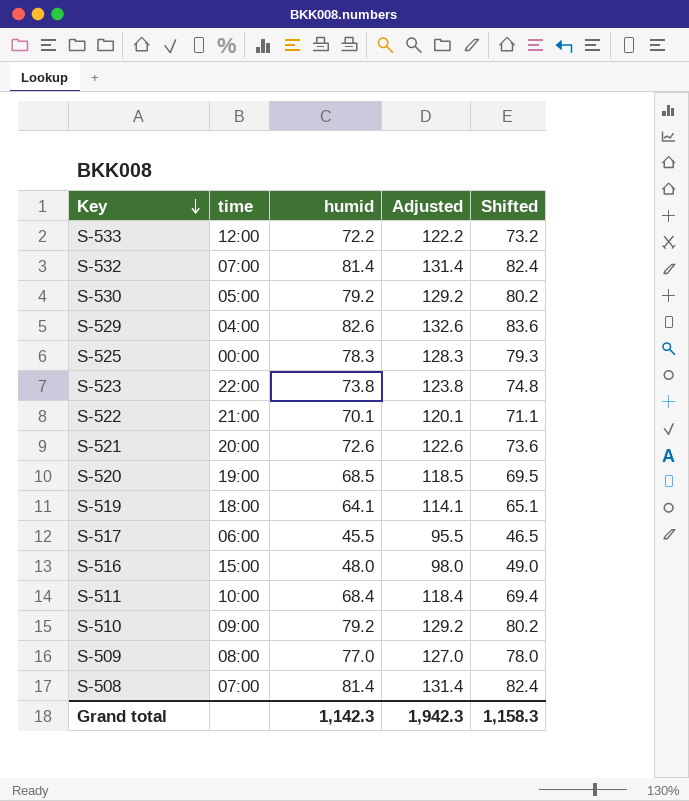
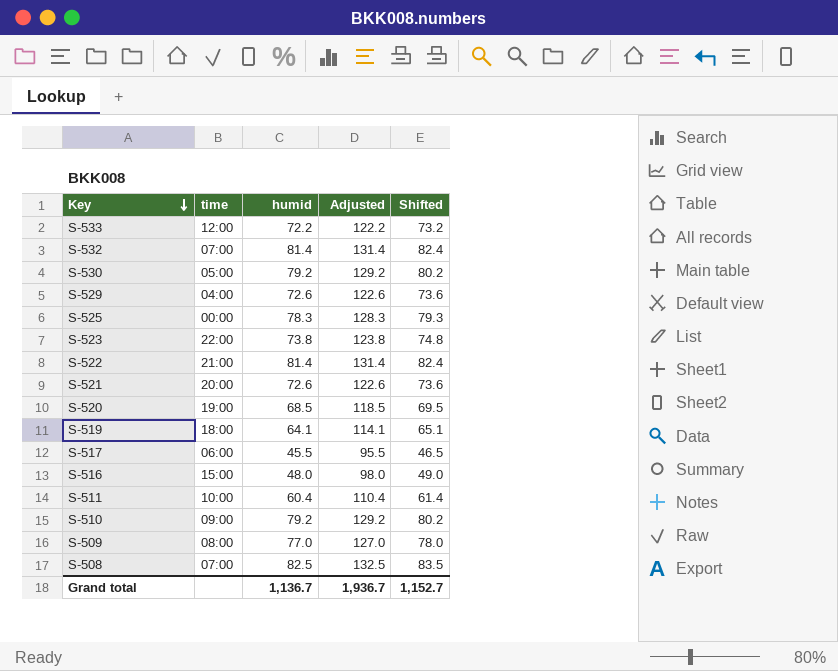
S-529 | humid: 82.6 -> 72.6
S-529 | Adjusted: 132.6 -> 122.6
S-529 | Shifted: 83.6 -> 73.6
S-522 | humid: 70.1 -> 81.4
S-522 | Adjusted: 120.1 -> 131.4
S-522 | Shifted: 71.1 -> 82.4
S-511 | humid: 68.4 -> 60.4
S-511 | Adjusted: 118.4 -> 110.4
S-511 | Shifted: 69.4 -> 61.4
S-508 | humid: 81.4 -> 82.5
S-508 | Adjusted: 131.4 -> 132.5
S-508 | Shifted: 82.4 -> 83.5
Grand total | humid: 1,142.3 -> 1,136.7
Grand total | Adjusted: 1,942.3 -> 1,936.7
Grand total | Shifted: 1,158.3 -> 1,152.7

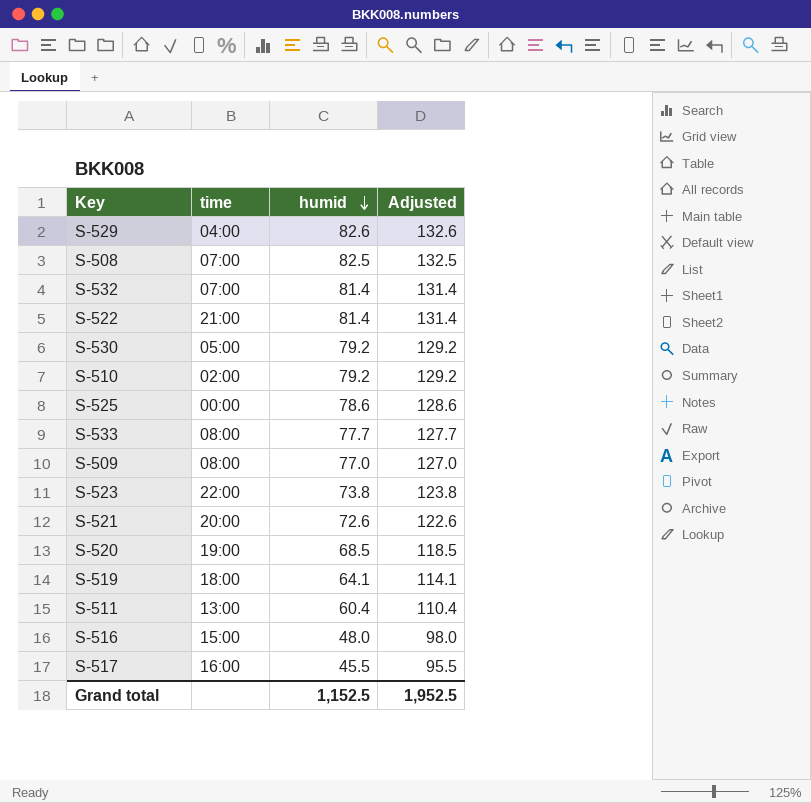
row order: Key descending -> humid descending
column Shifted | formula: [humid] + 1 -> none
S-529 | humid: 72.6 -> 82.6
S-529 | Adjusted: 122.6 -> 132.6
S-510 | time: 09:00 -> 02:00
S-525 | humid: 78.3 -> 78.6
S-525 | Adjusted: 128.3 -> 128.6
S-533 | time: 12:00 -> 08:00
S-533 | humid: 72.2 -> 77.7
S-533 | Adjusted: 122.2 -> 127.7
S-511 | time: 10:00 -> 13:00
S-517 | time: 06:00 -> 16:00
Grand total | humid: 1,136.7 -> 1,152.5
Grand total | Adjusted: 1,936.7 -> 1,952.5

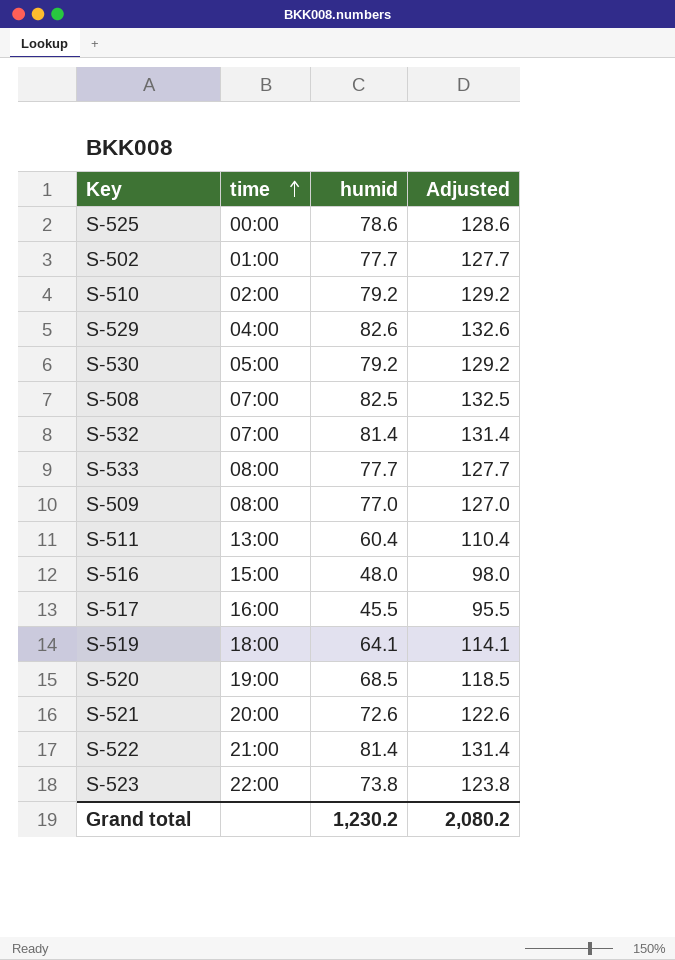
row order: humid descending -> time ascending
row S-502: none -> 01:00 | 77.7 | 127.7
Grand total | humid: 1,152.5 -> 1,230.2
Grand total | Adjusted: 1,952.5 -> 2,080.2

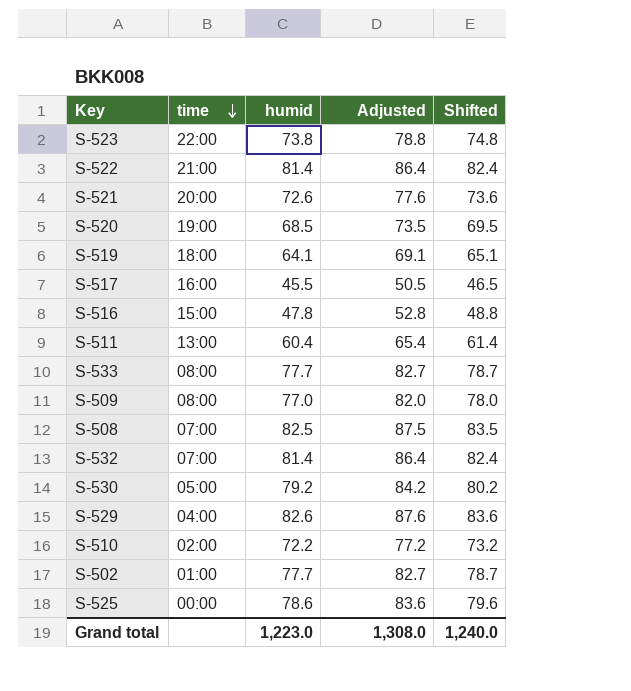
row order: time ascending -> time descending
column Adjusted | formula: [humid] + 50 -> [humid] + 5
column Shifted | formula: none -> [humid] + 1
S-516 | humid: 48.0 -> 47.8
S-510 | humid: 79.2 -> 72.2
Grand total | humid: 1,230.2 -> 1,223.0
Grand total | Adjusted: 2,080.2 -> 1,308.0

